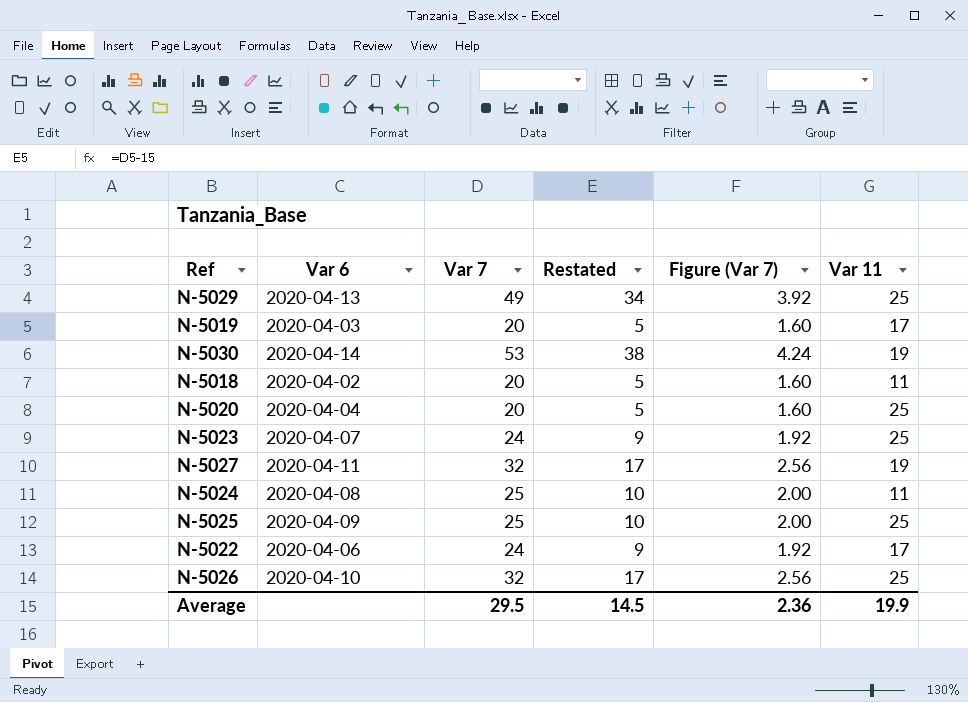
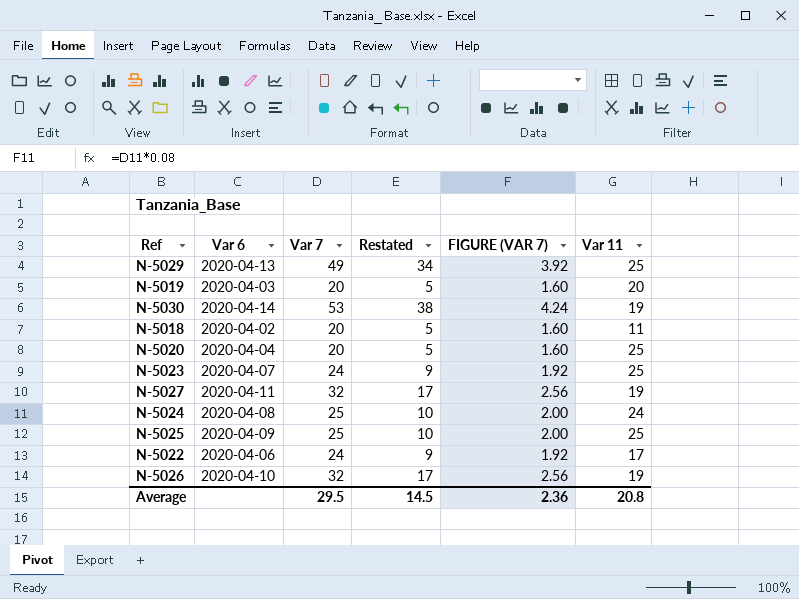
column name: Figure (Var 7) -> FIGURE (VAR 7)
N-5019 | Var 11: 17 -> 20
N-5024 | Var 11: 11 -> 24
N-5026 | Var 11: 25 -> 19
Average | Var 11: 19.9 -> 20.8

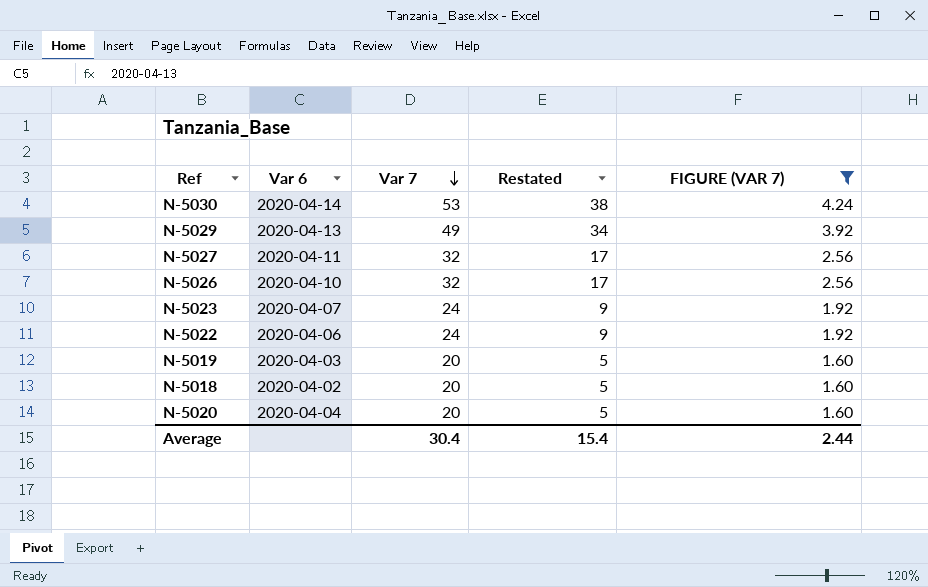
filter: none -> FIGURE (VAR 7) != 2.00
row order: none -> Var 7 descending
column Var 11 | position: 6 -> none
Average | Var 7: 29.5 -> 30.4
Average | Restated: 14.5 -> 15.4
Average | FIGURE (VAR 7): 2.36 -> 2.44

